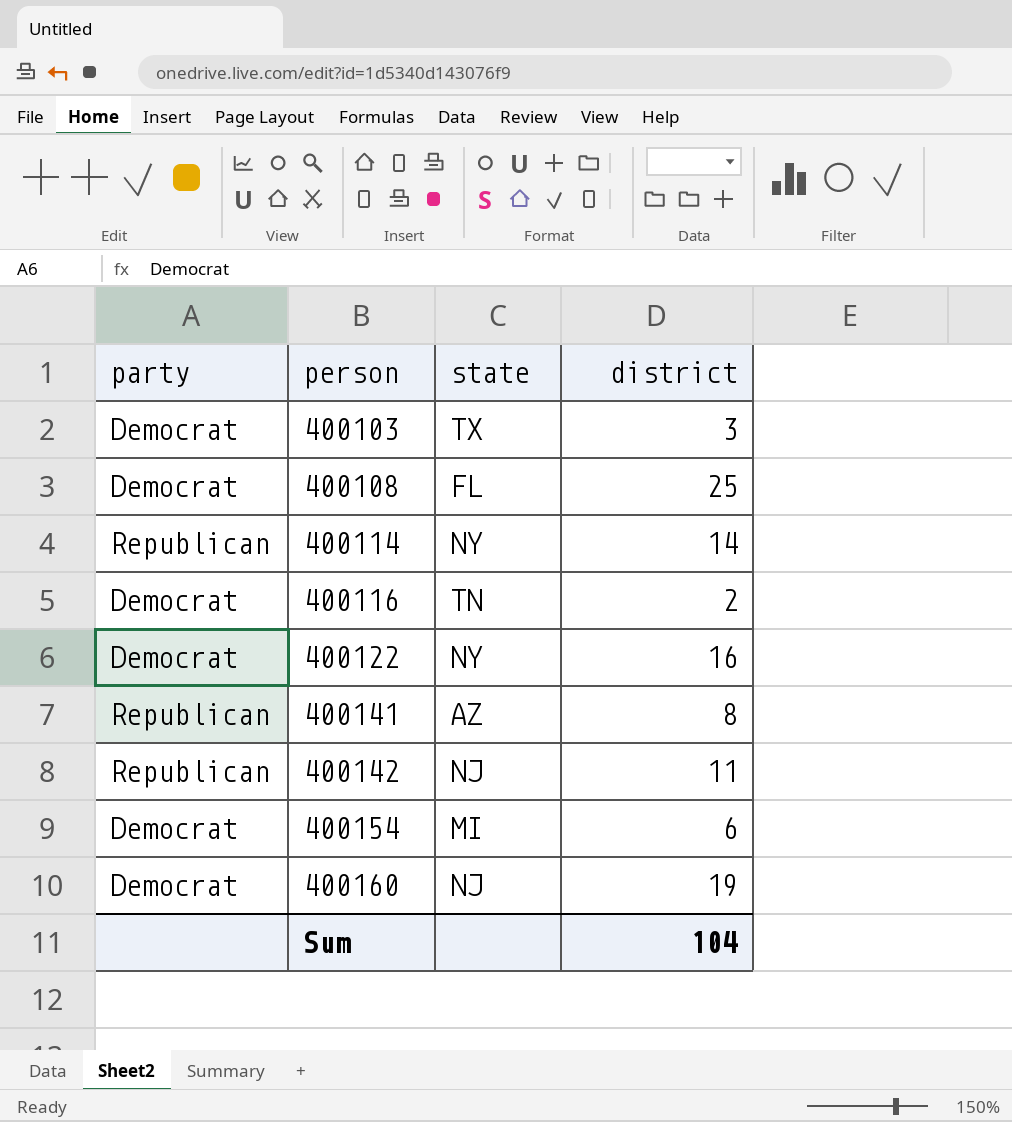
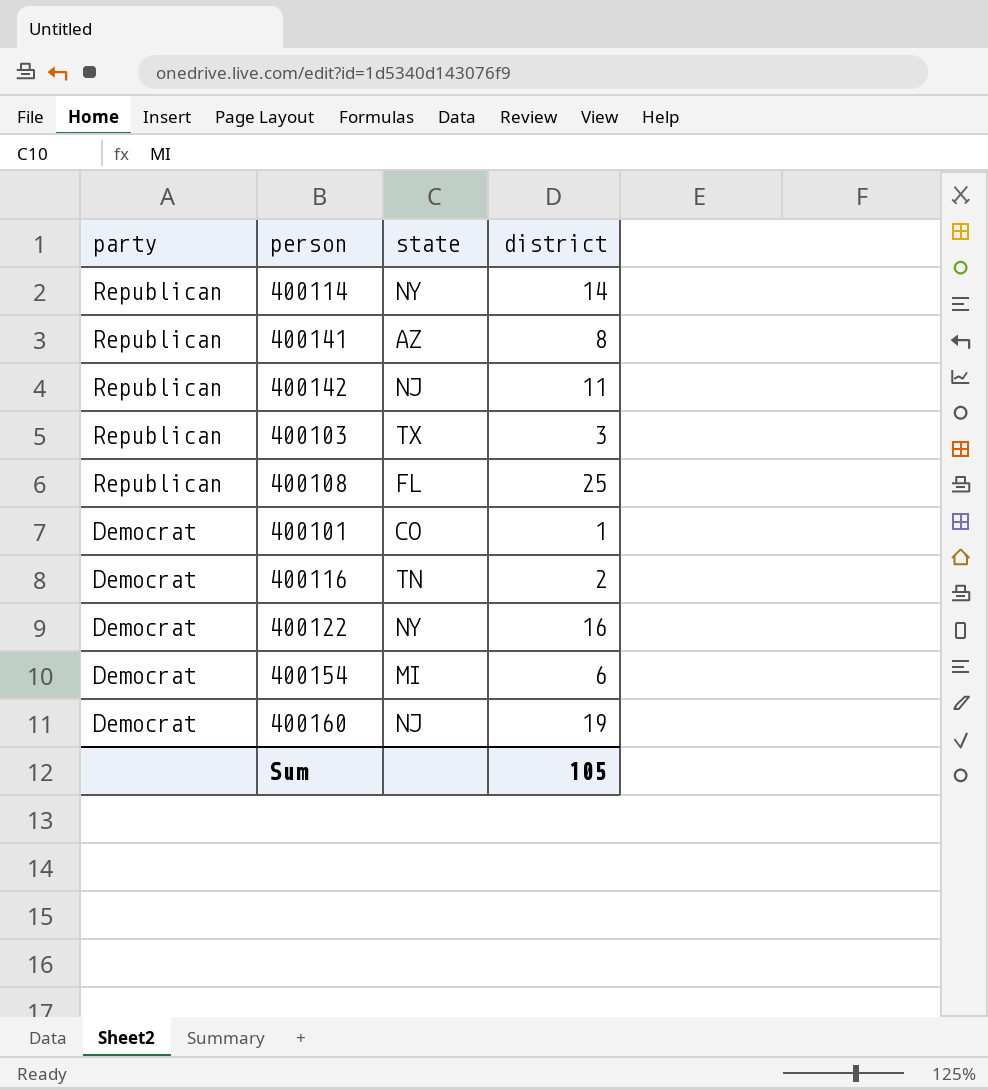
row order: person ascending -> party descending
400103 | party: Democrat -> Republican
400108 | party: Democrat -> Republican
row 400101: none -> Democrat | CO | 1
Sum | district: 104 -> 105

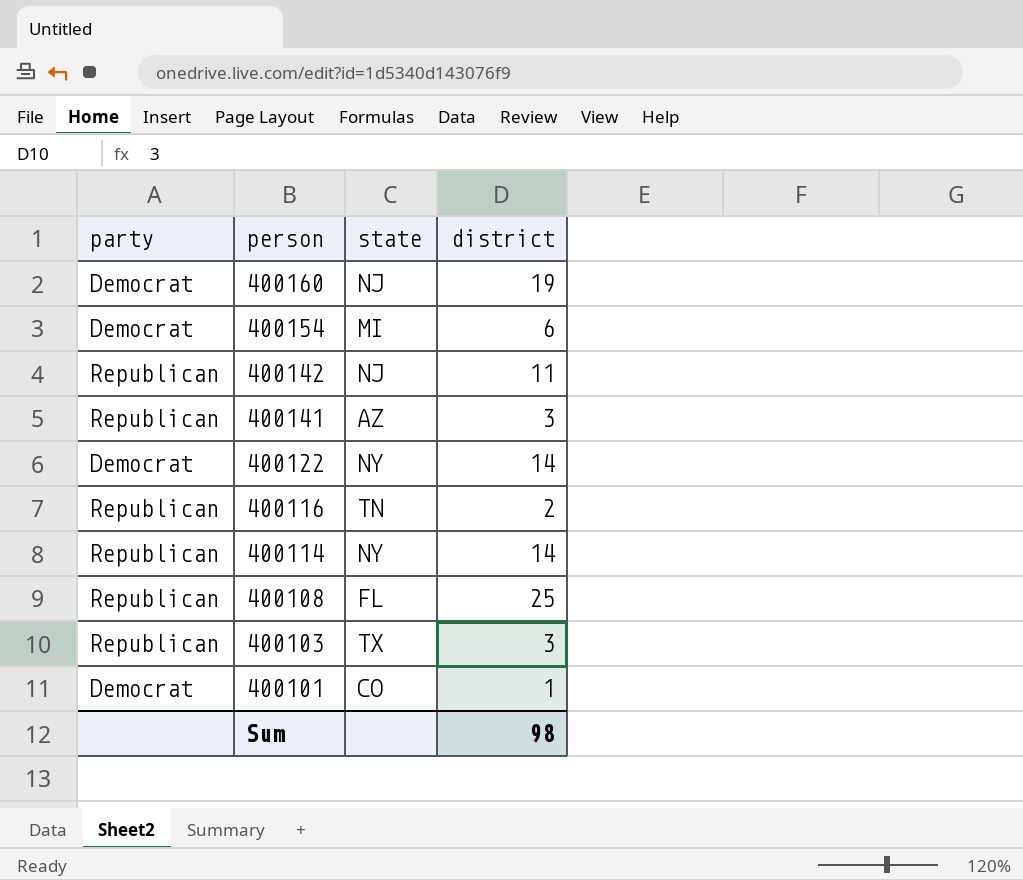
row order: party descending -> person descending
400141 | district: 8 -> 3
400122 | district: 16 -> 14
400116 | party: Democrat -> Republican
Sum | district: 105 -> 98

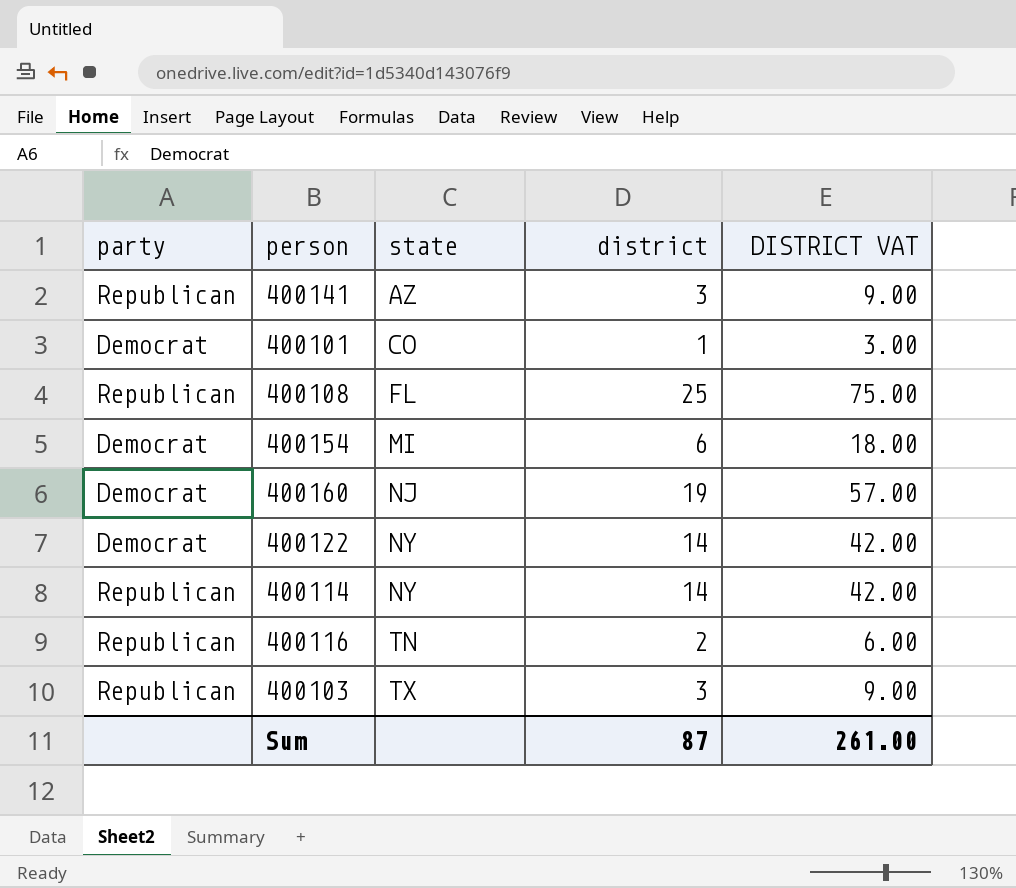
row order: person descending -> state ascending
column DISTRICT VAT | formula: none -> [district] * 3
row 400142: Republican | NJ | 11 -> none
Sum | district: 98 -> 87

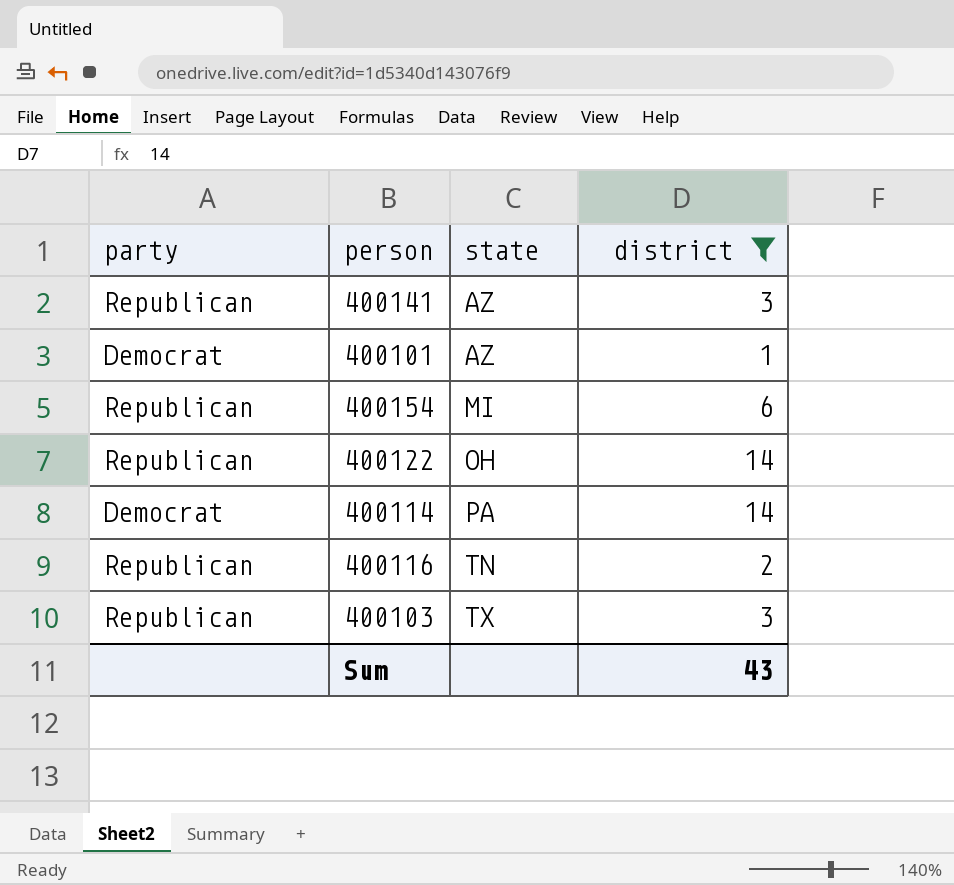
filter: none -> district <= 14
column DISTRICT VAT | formula: [district] * 3 -> none
400101 | state: CO -> AZ
400154 | party: Democrat -> Republican
400122 | party: Democrat -> Republican
400122 | state: NY -> OH
400114 | party: Republican -> Democrat
400114 | state: NY -> PA
Sum | district: 87 -> 43

